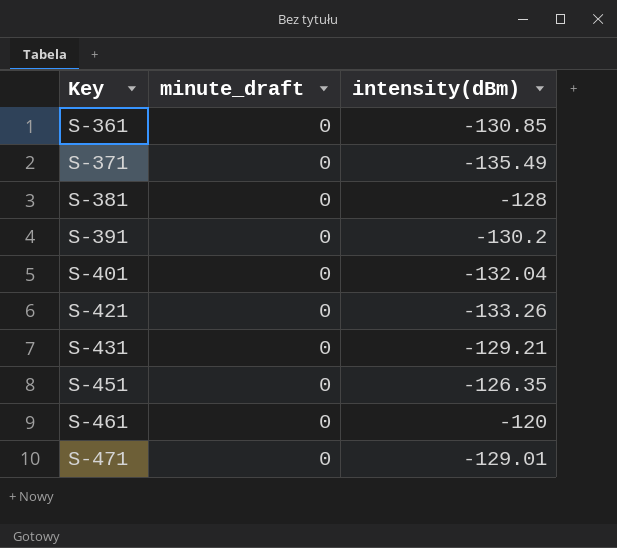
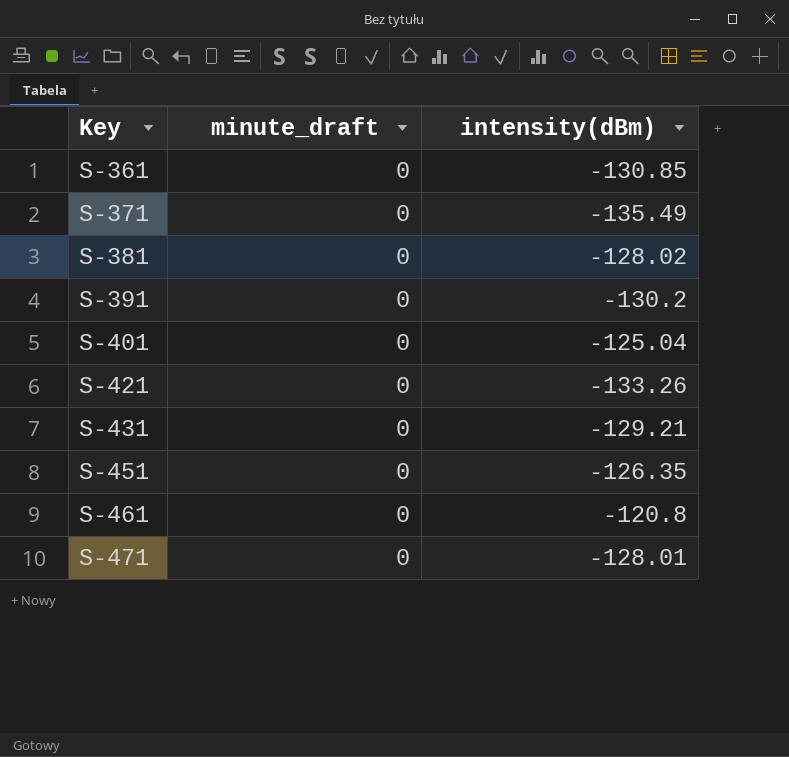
S-381 | intensity(dBm): -128 -> -128.02
S-401 | intensity(dBm): -132.04 -> -125.04
S-461 | intensity(dBm): -120 -> -120.8
S-471 | intensity(dBm): -129.01 -> -128.01

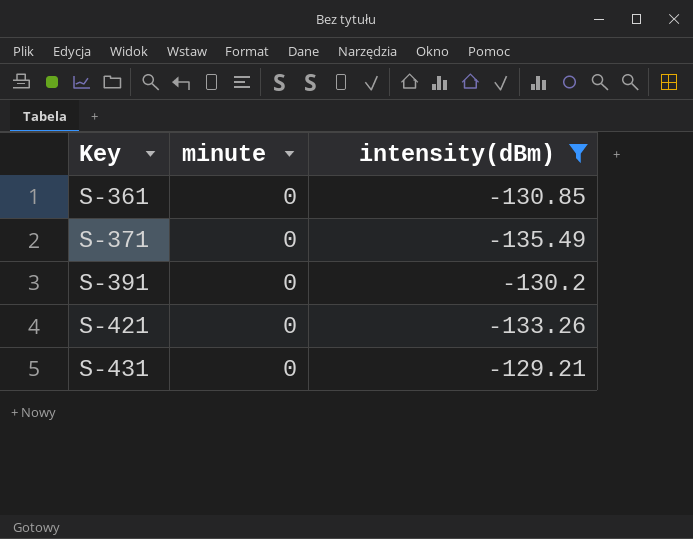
filter: none -> intensity(dBm) <= -129.21
column name: minute_draft -> minute

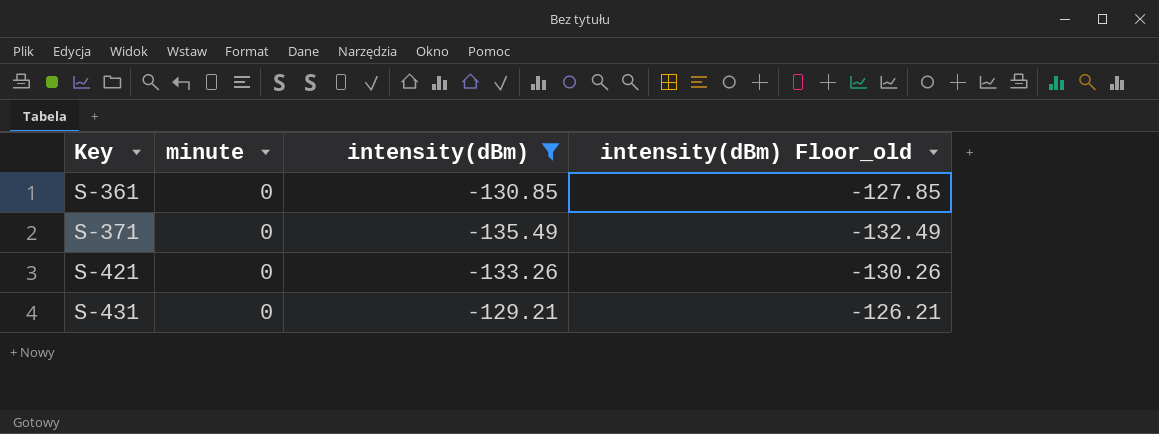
column intensity(dBm) Floor_old | formula: none -> [intensity(dBm)] + 3
row S-391: 0 | -130.2 -> none

